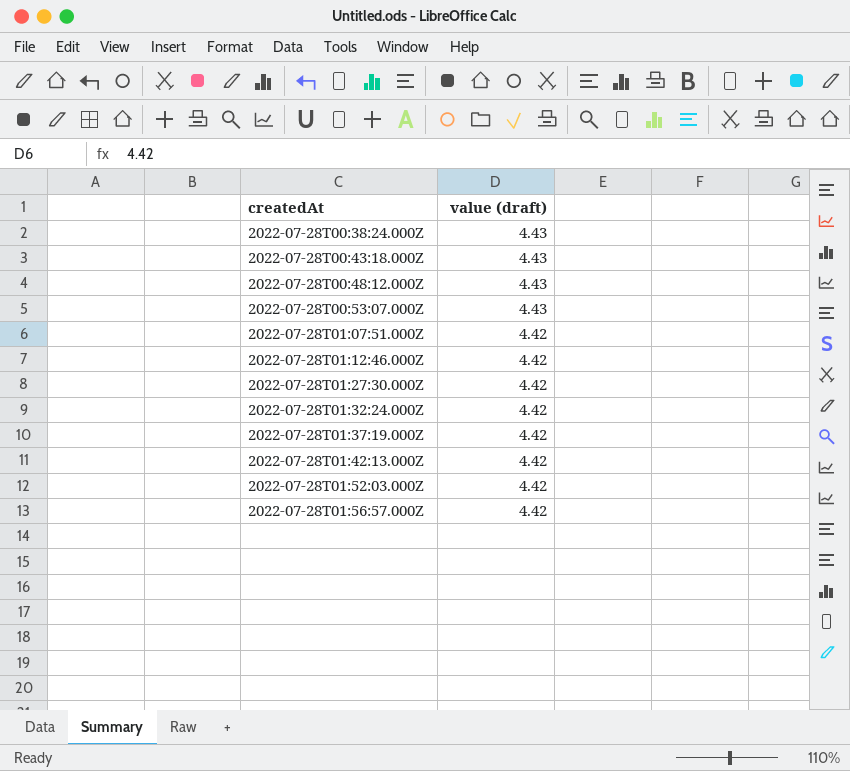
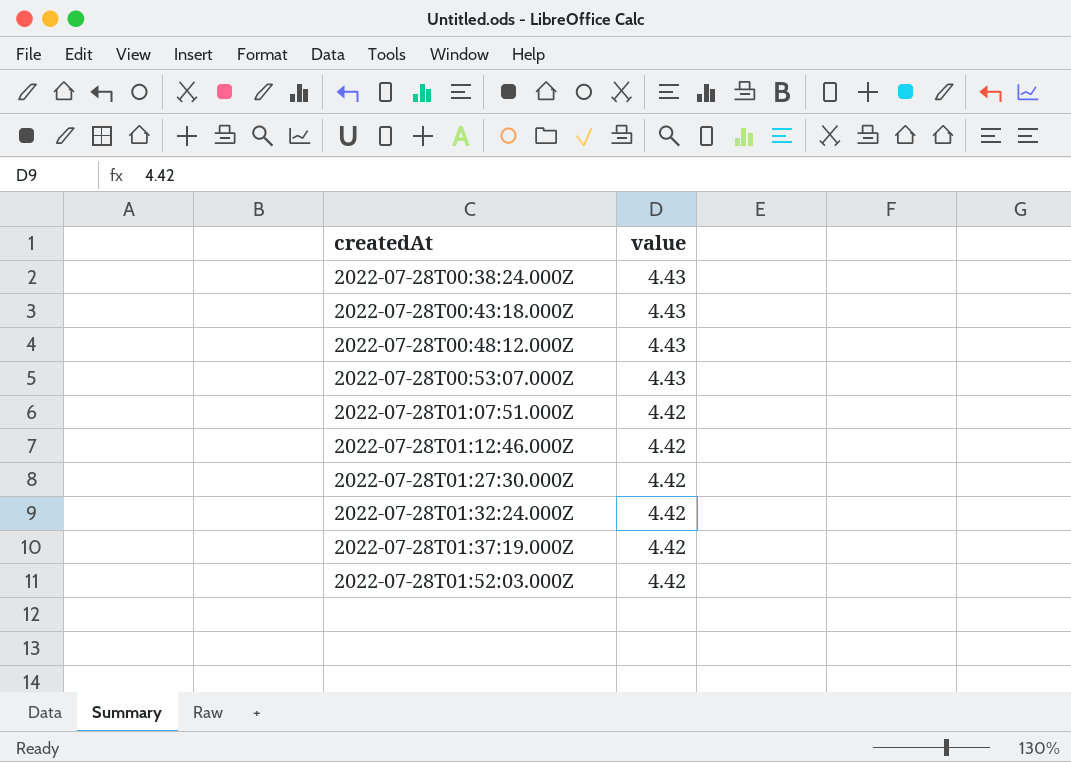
column name: value (draft) -> value
row 2022-07-28T01:42:13.000Z: 4.42 -> none
row 2022-07-28T01:56:57.000Z: 4.42 -> none

